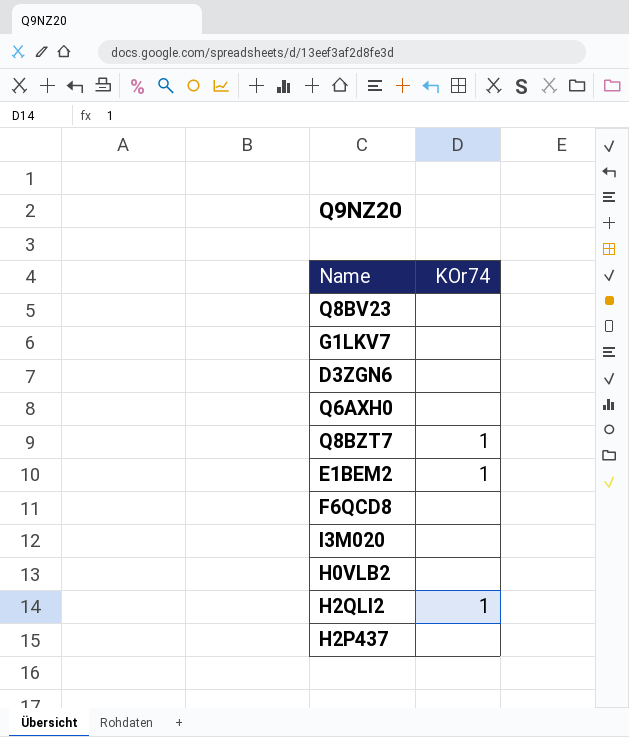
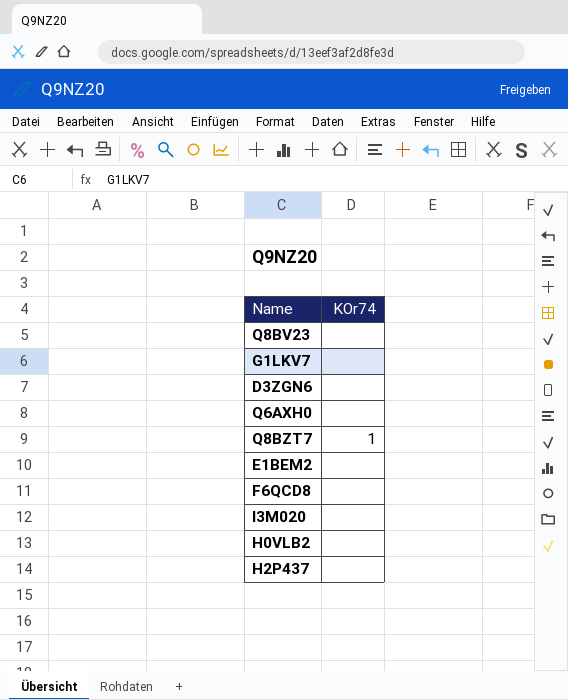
row H2QLI2: 1 -> none
E1BEM2 | KOr74: 1 -> none

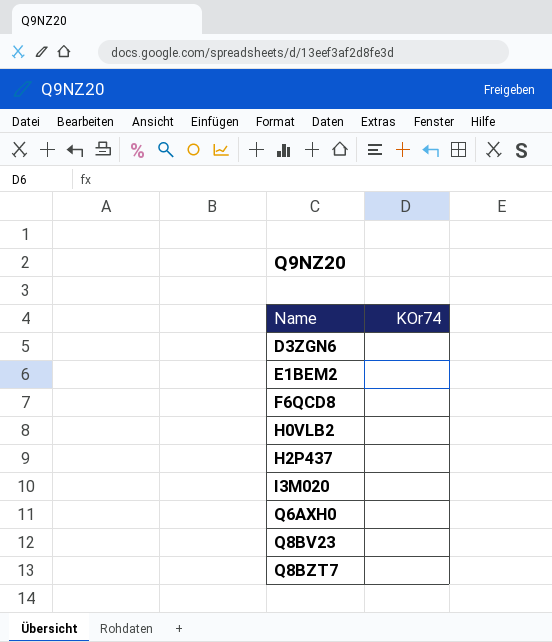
row order: none -> Name ascending
row G1LKV7: none -> none
Q8BZT7 | KOr74: 1 -> none

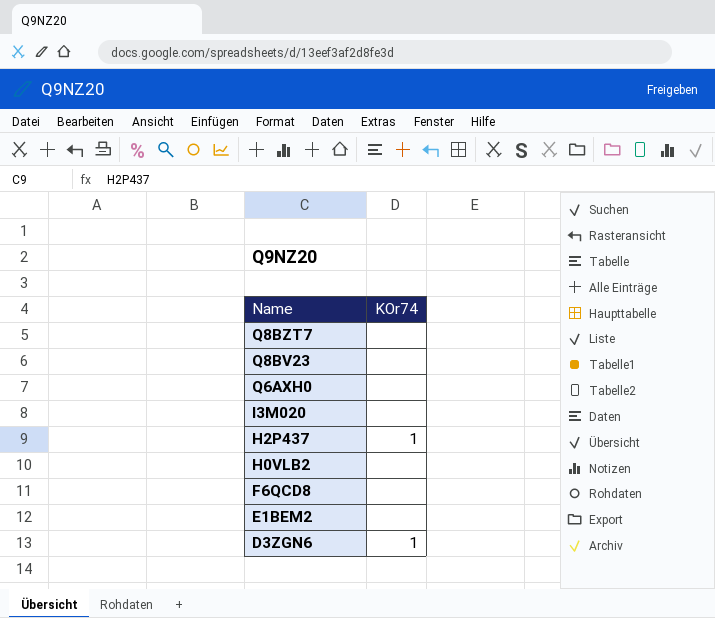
row order: Name ascending -> Name descending
H2P437 | KOr74: none -> 1
D3ZGN6 | KOr74: none -> 1

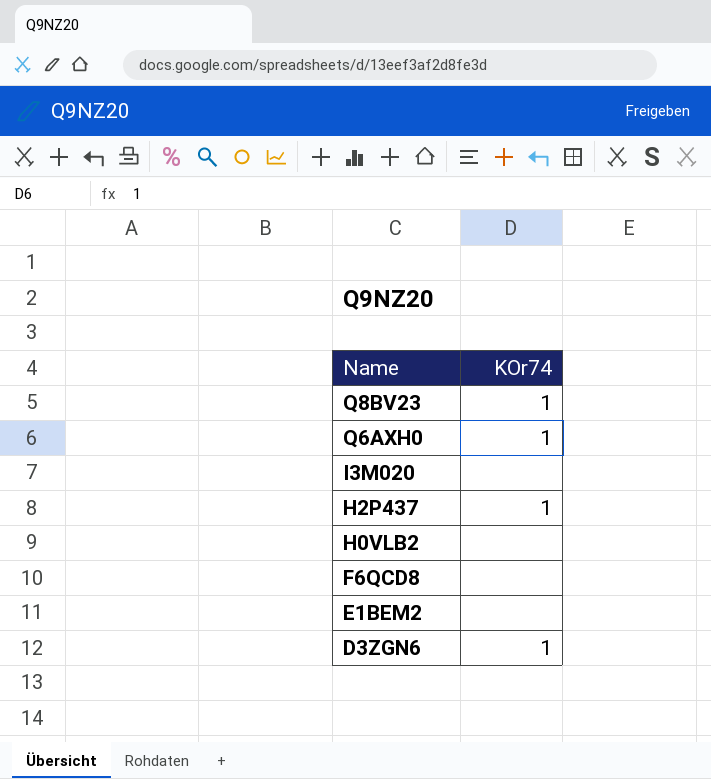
row Q8BZT7: none -> none
Q8BV23 | KOr74: none -> 1
Q6AXH0 | KOr74: none -> 1

